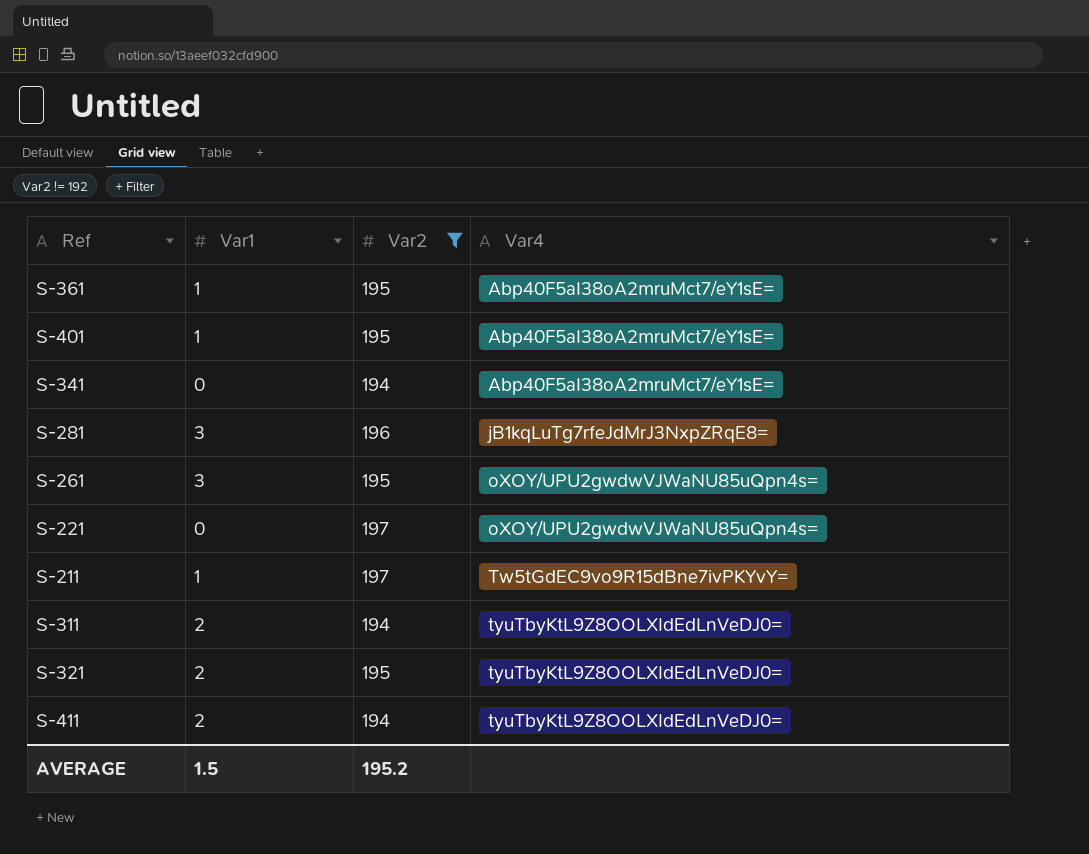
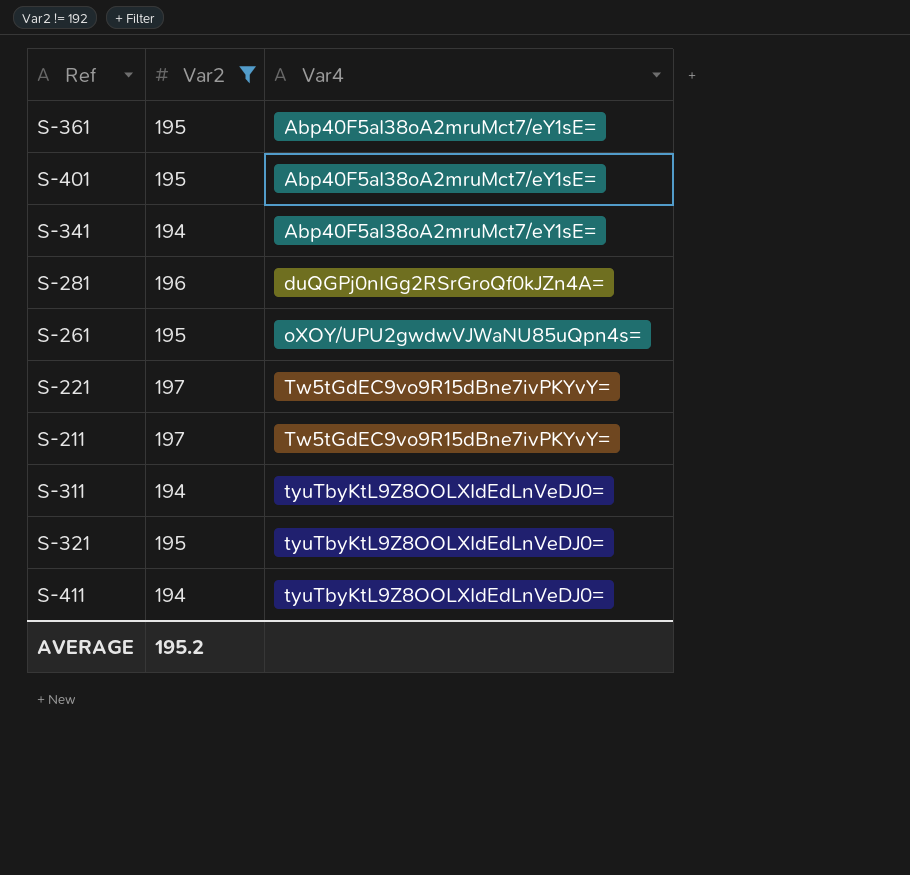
column Var1 | position: 2 -> none
S-281 | Var4: jB1kqLuTg7rfeJdMrJ3NxpZRqE8= -> duQGPj0nIGg2RSrGroQf0kJZn4A=
S-221 | Var4: oXOY/UPU2gwdwVJWaNU85uQpn4s= -> Tw5tGdEC9vo9R15dBne7ivPKYvY=

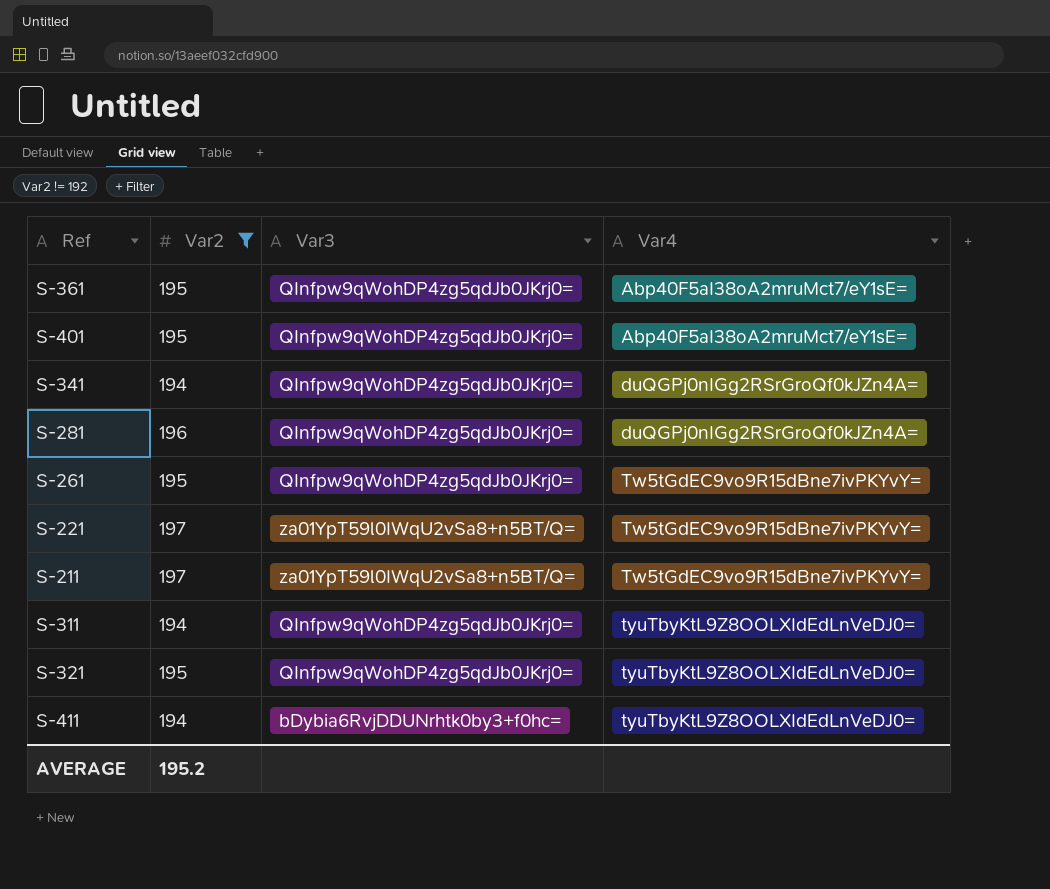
column Var3 | position: none -> 3
S-341 | Var4: Abp40F5aI38oA2mruMct7/eY1sE= -> duQGPj0nIGg2RSrGroQf0kJZn4A=
S-261 | Var4: oXOY/UPU2gwdwVJWaNU85uQpn4s= -> Tw5tGdEC9vo9R15dBne7ivPKYvY=

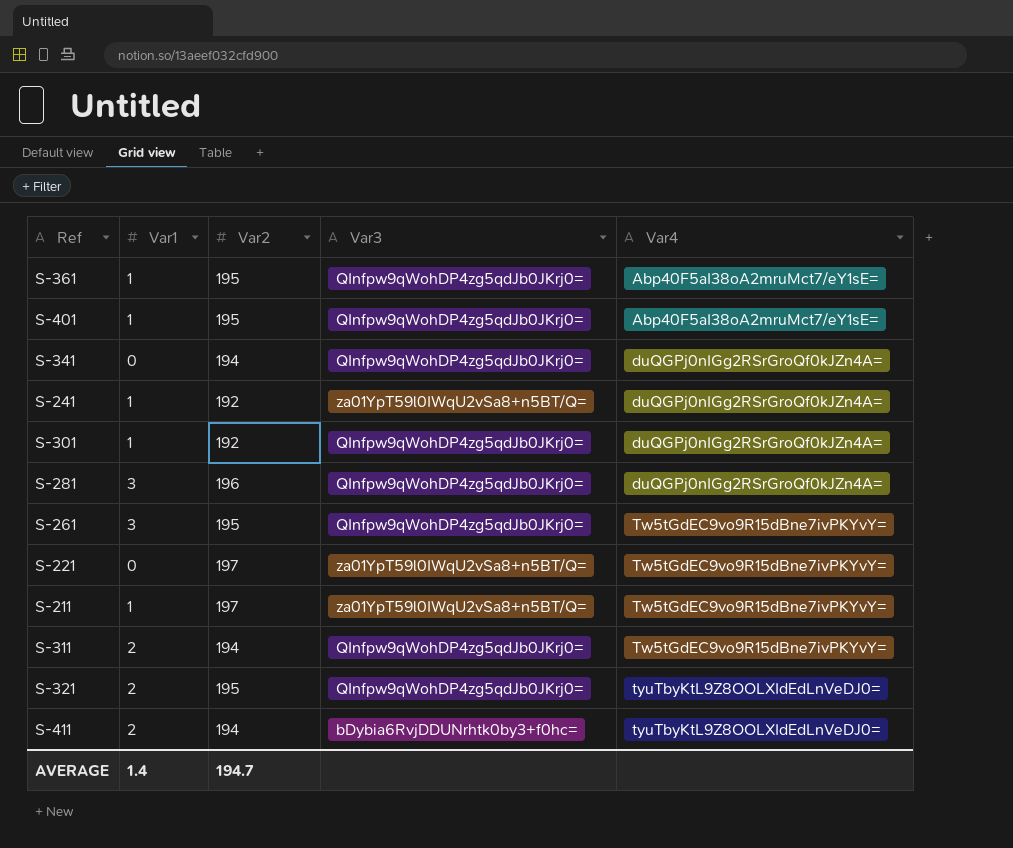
filter: Var2 != 192 -> none
column Var1 | position: none -> 2
S-311 | Var4: tyuTbyKtL9Z8OOLXIdEdLnVeDJ0= -> Tw5tGdEC9vo9R15dBne7ivPKYvY=
AVERAGE | Var2: 195.2 -> 194.7

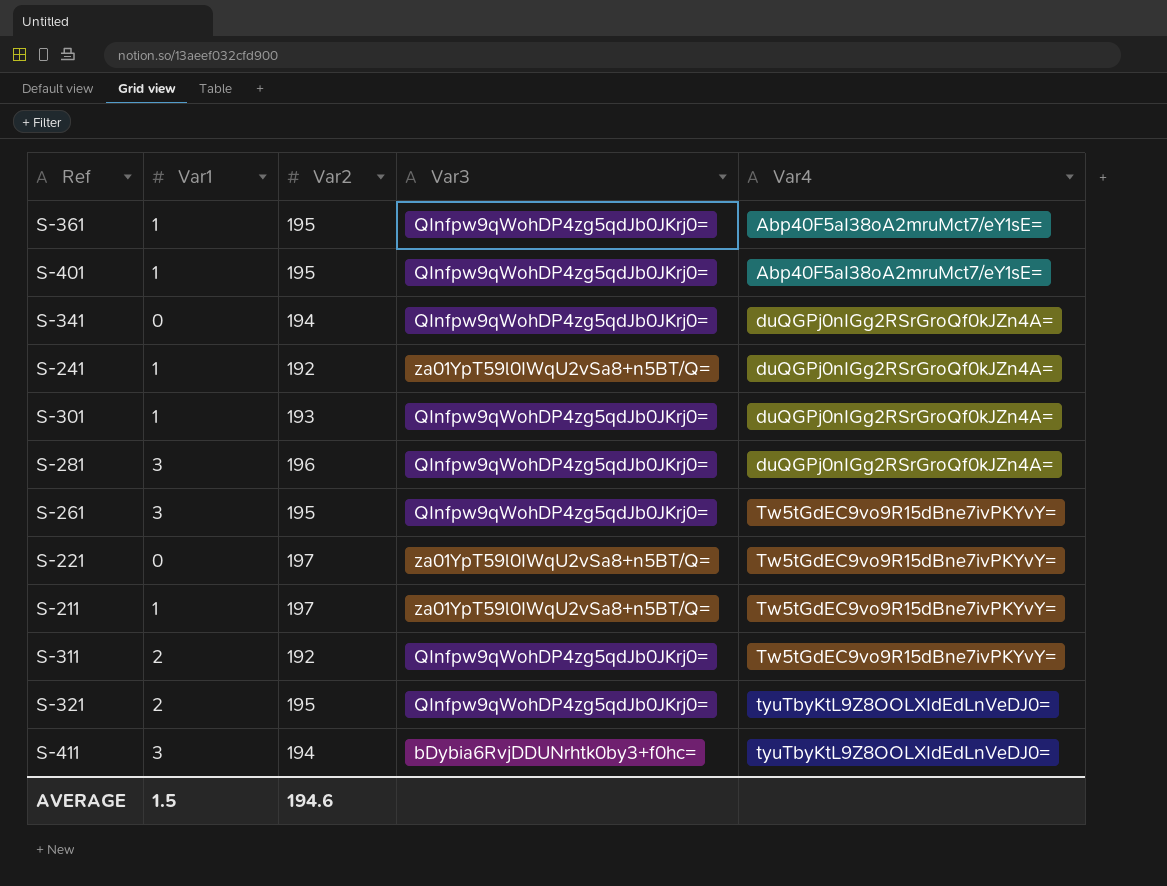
S-301 | Var2: 192 -> 193
S-311 | Var2: 194 -> 192
S-411 | Var1: 2 -> 3
AVERAGE | Var1: 1.4 -> 1.5
AVERAGE | Var2: 194.7 -> 194.6

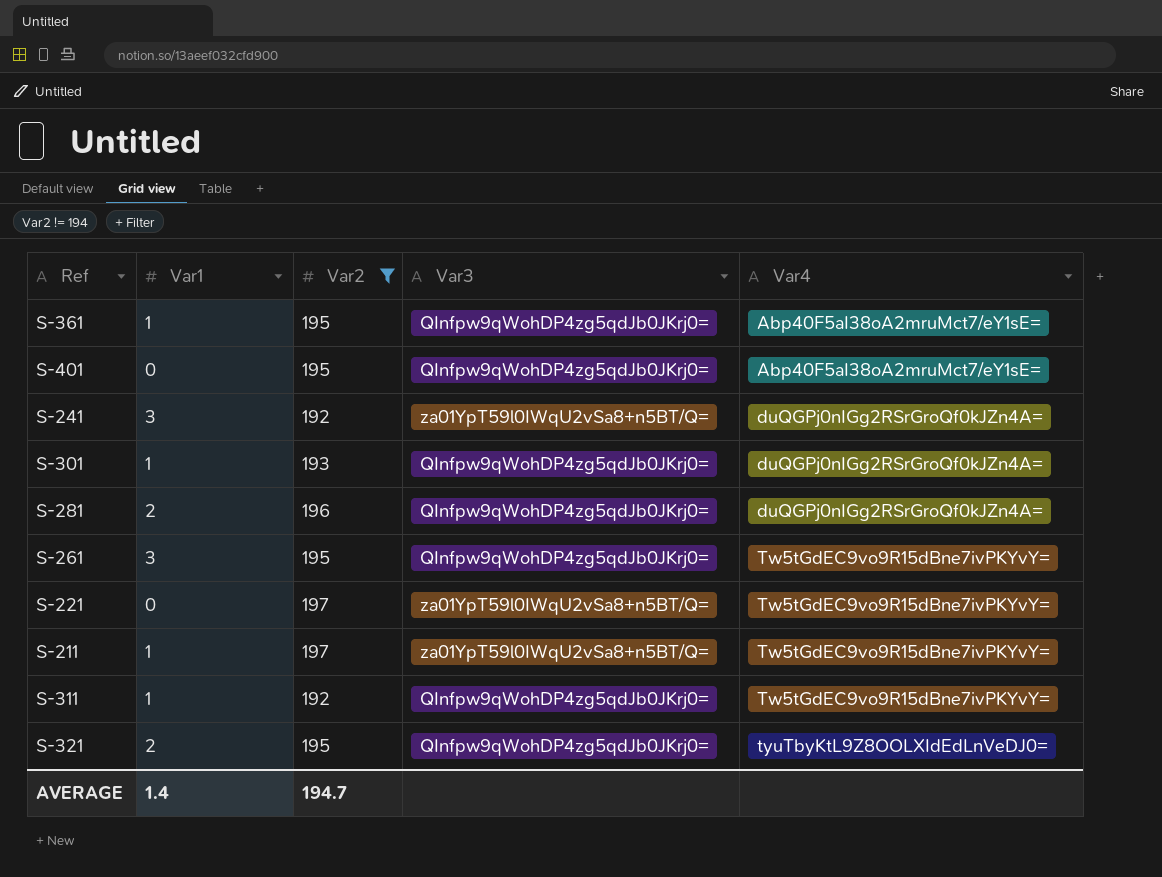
filter: none -> Var2 != 194
S-401 | Var1: 1 -> 0
S-241 | Var1: 1 -> 3
S-281 | Var1: 3 -> 2
S-311 | Var1: 2 -> 1
AVERAGE | Var1: 1.5 -> 1.4
AVERAGE | Var2: 194.6 -> 194.7

